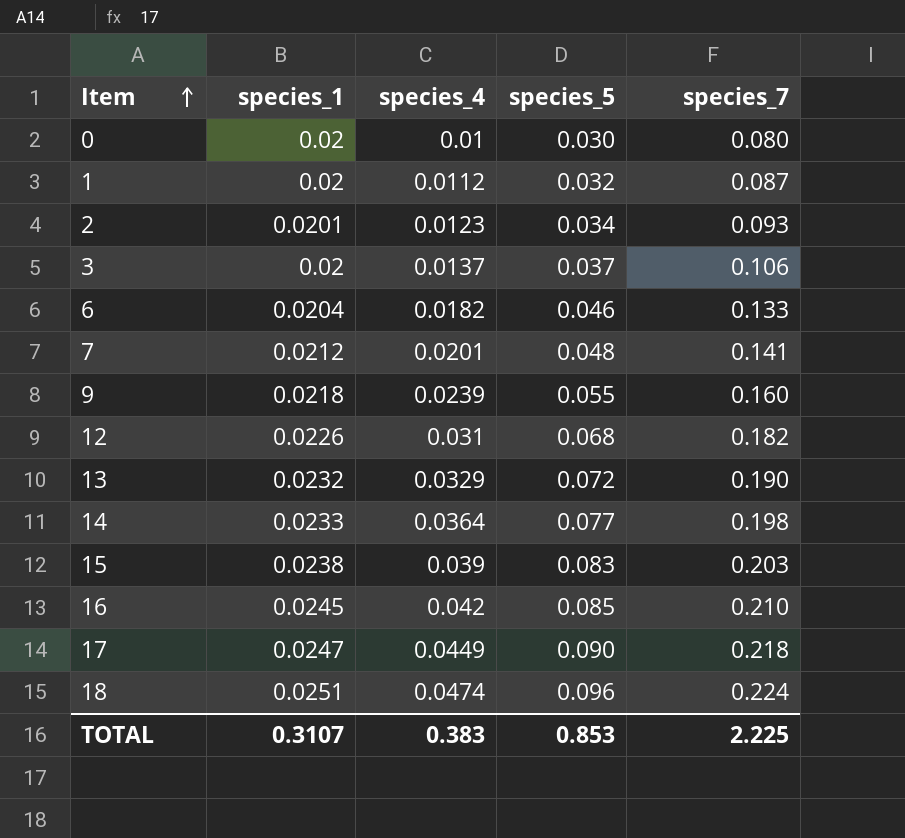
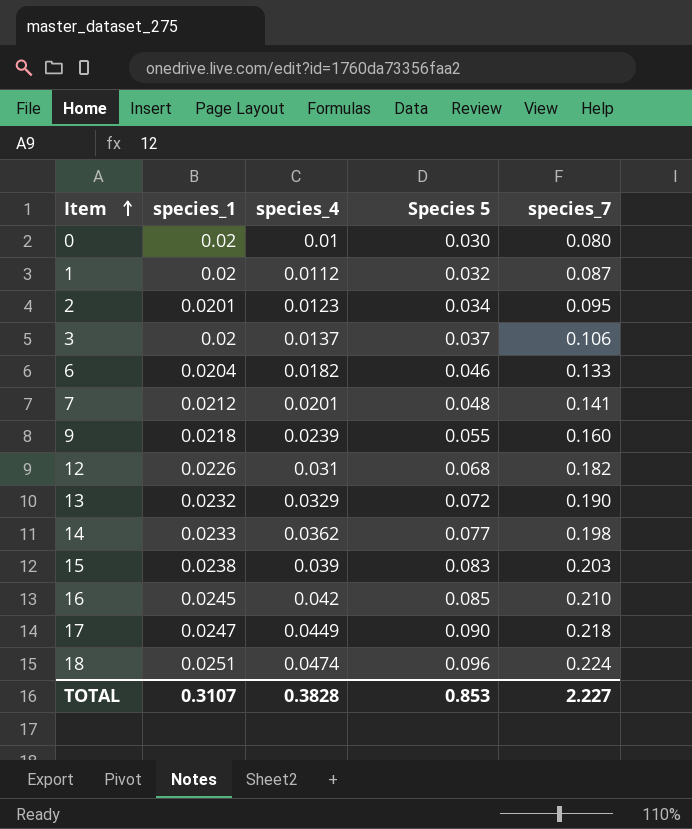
column name: species_5 -> Species 5
2 | species_7: 0.093 -> 0.095
14 | species_4: 0.0364 -> 0.0362
TOTAL | species_4: 0.383 -> 0.3828
TOTAL | species_7: 2.225 -> 2.227

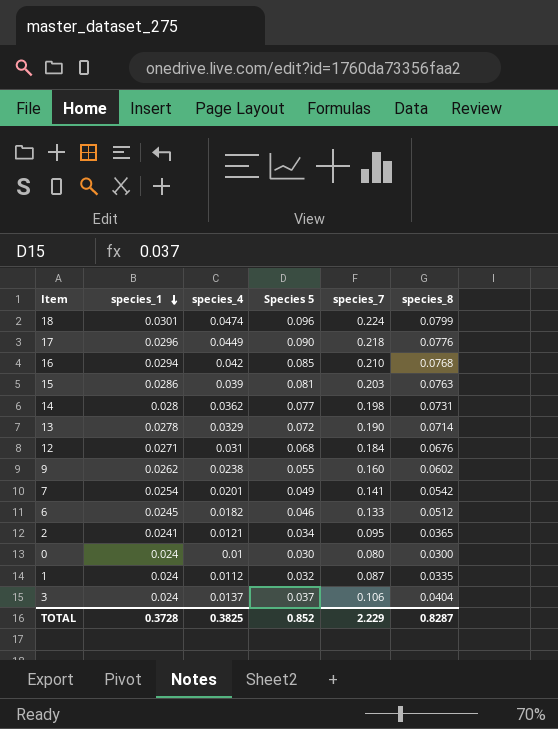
row order: Item ascending -> species_1 descending
column species_8 | position: none -> 6
18 | species_1: 0.0251 -> 0.0301
17 | species_1: 0.0247 -> 0.0296
16 | species_1: 0.0245 -> 0.0294
15 | species_1: 0.0238 -> 0.0286
15 | Species 5: 0.083 -> 0.081
14 | species_1: 0.0233 -> 0.028
13 | species_1: 0.0232 -> 0.0278
12 | species_1: 0.0226 -> 0.0271
12 | species_7: 0.182 -> 0.184
9 | species_1: 0.0218 -> 0.0262
9 | species_4: 0.0239 -> 0.0238
7 | species_1: 0.0212 -> 0.0254
7 | Species 5: 0.048 -> 0.049
6 | species_1: 0.0204 -> 0.0245
2 | species_1: 0.0201 -> 0.0241
2 | species_4: 0.0123 -> 0.0121
0 | species_1: 0.02 -> 0.024
1 | species_1: 0.02 -> 0.024
3 | species_1: 0.02 -> 0.024
TOTAL | species_1: 0.3107 -> 0.3728
TOTAL | species_4: 0.3828 -> 0.3825
TOTAL | Species 5: 0.853 -> 0.852
TOTAL | species_7: 2.227 -> 2.229

